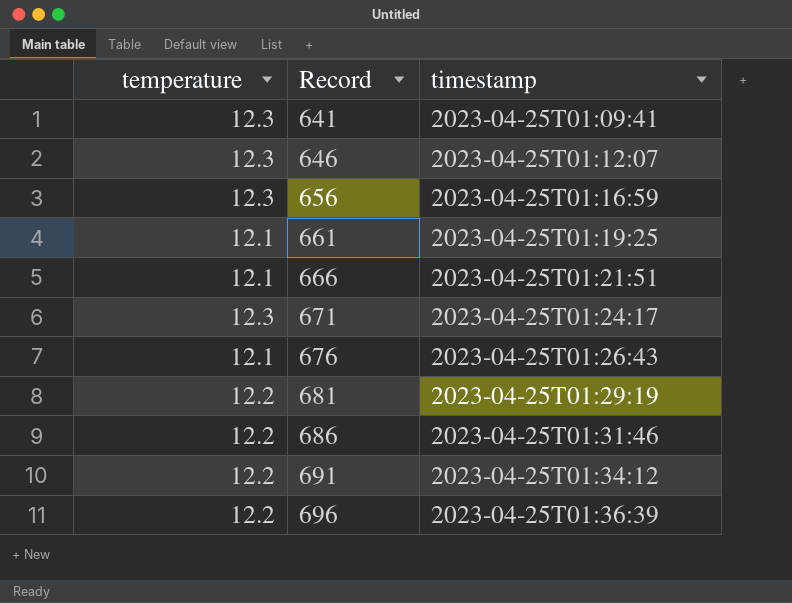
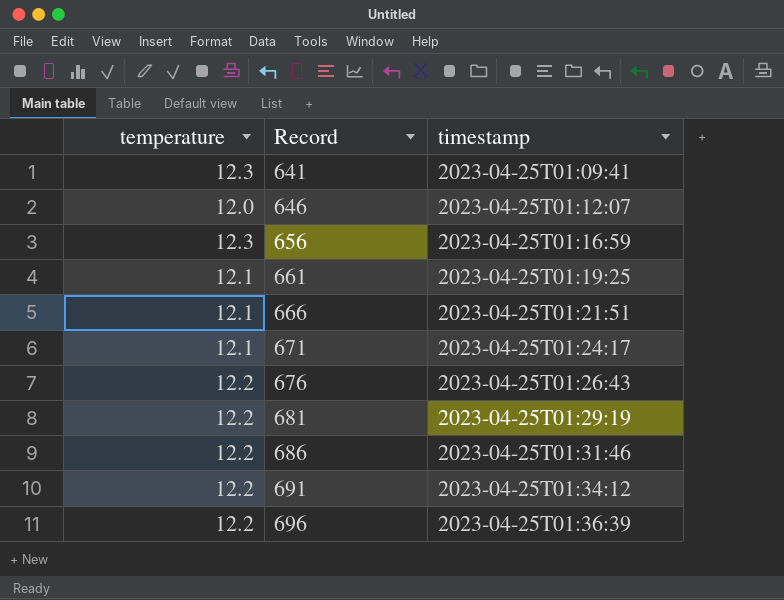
646 | temperature: 12.3 -> 12.0
671 | temperature: 12.3 -> 12.1
676 | temperature: 12.1 -> 12.2

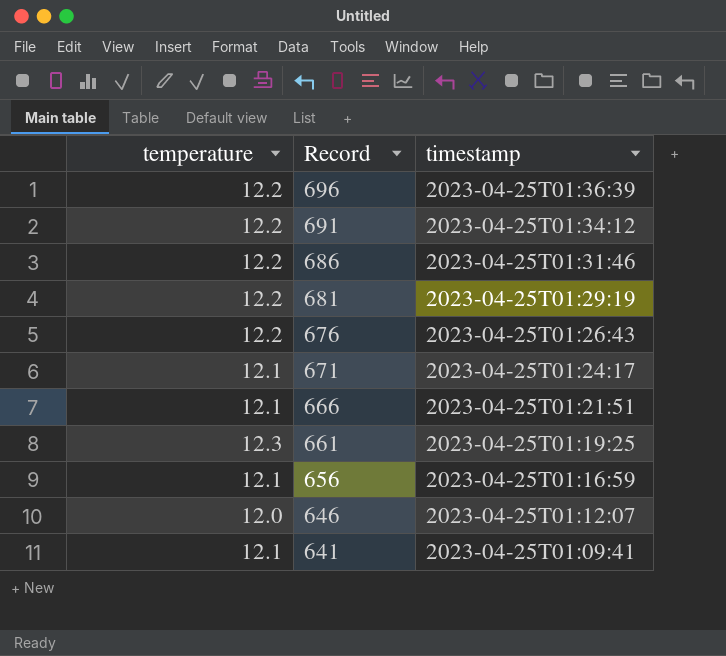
row order: Record ascending -> Record descending
661 | temperature: 12.1 -> 12.3
656 | temperature: 12.3 -> 12.1
641 | temperature: 12.3 -> 12.1

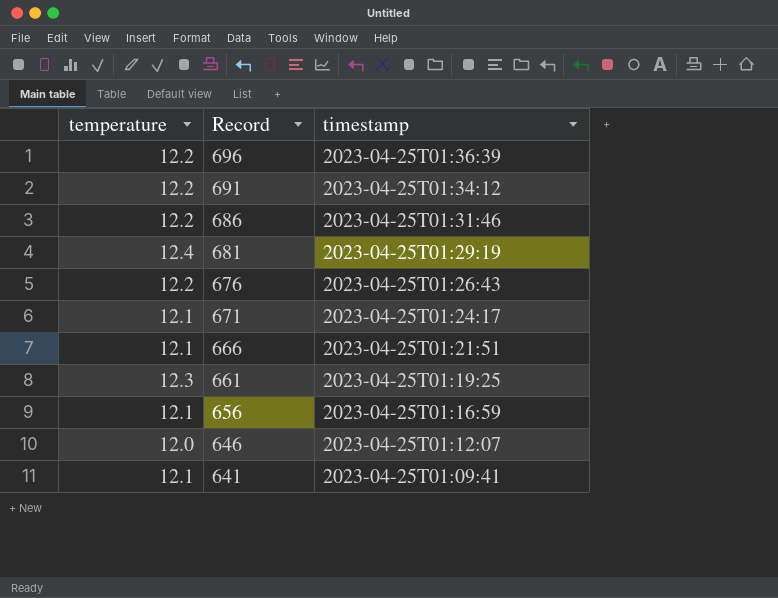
681 | temperature: 12.2 -> 12.4

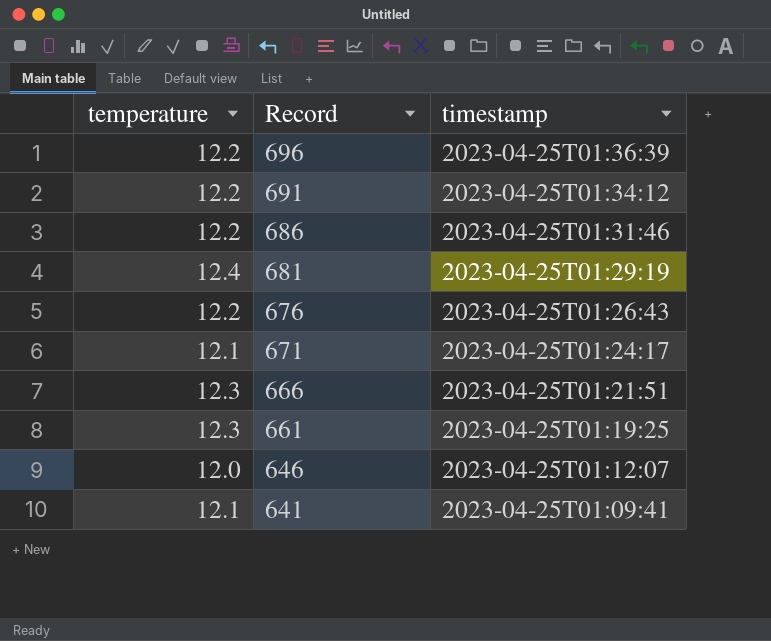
row 656: 12.1 | 2023-04-25T01:16:59 -> none
666 | temperature: 12.1 -> 12.3

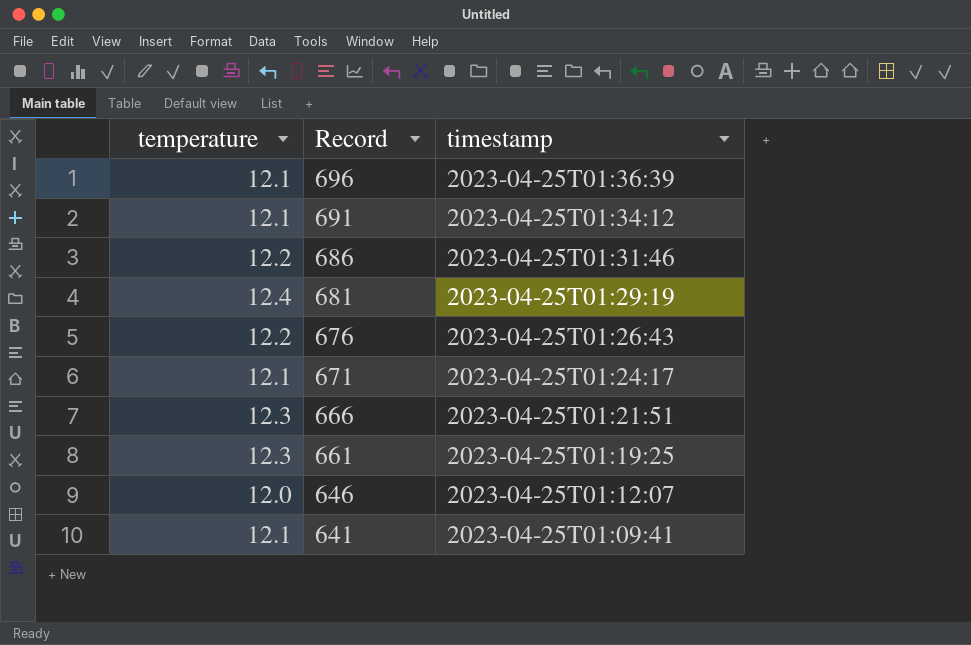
696 | temperature: 12.2 -> 12.1
691 | temperature: 12.2 -> 12.1

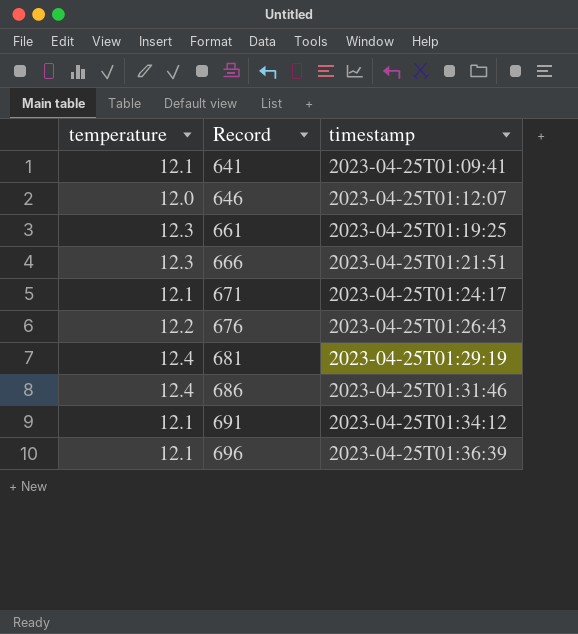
row order: Record descending -> Record ascending
686 | temperature: 12.2 -> 12.4

